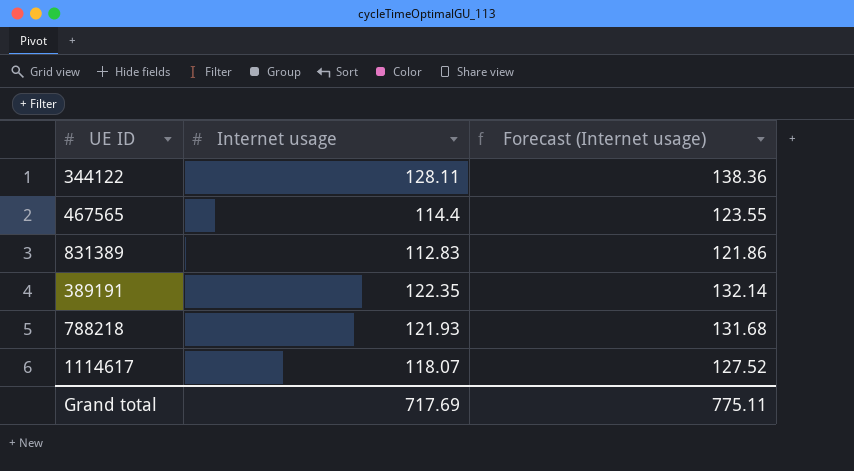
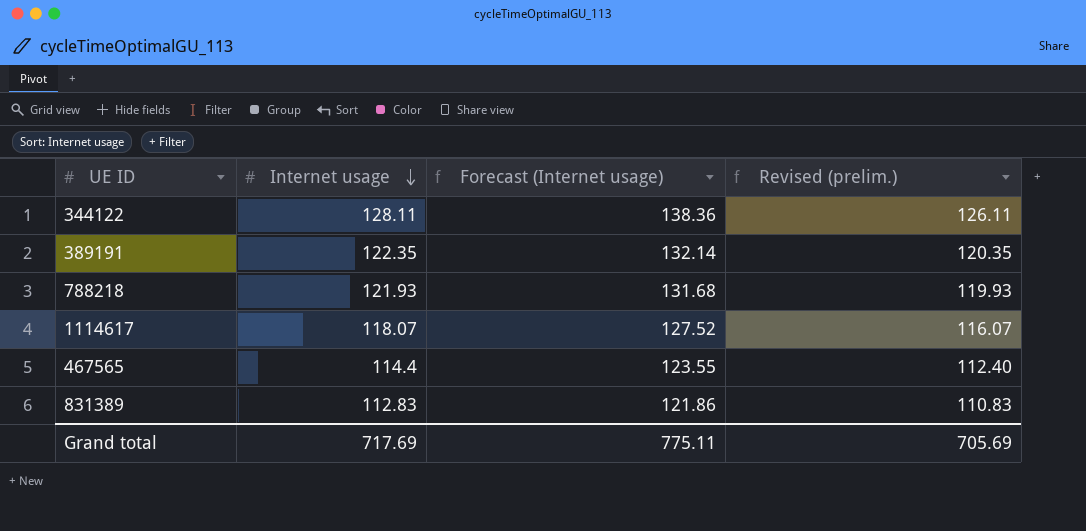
row order: none -> Internet usage descending
column Revised (prelim.) | formula: none -> [Internet usage] - 2

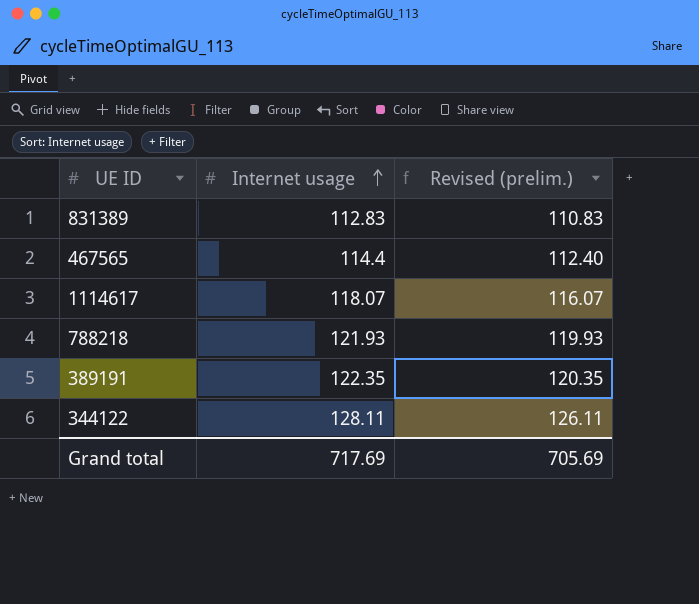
row order: Internet usage descending -> Internet usage ascending
column Forecast (Internet usage) | formula: [Internet usage] * 1.08 -> none

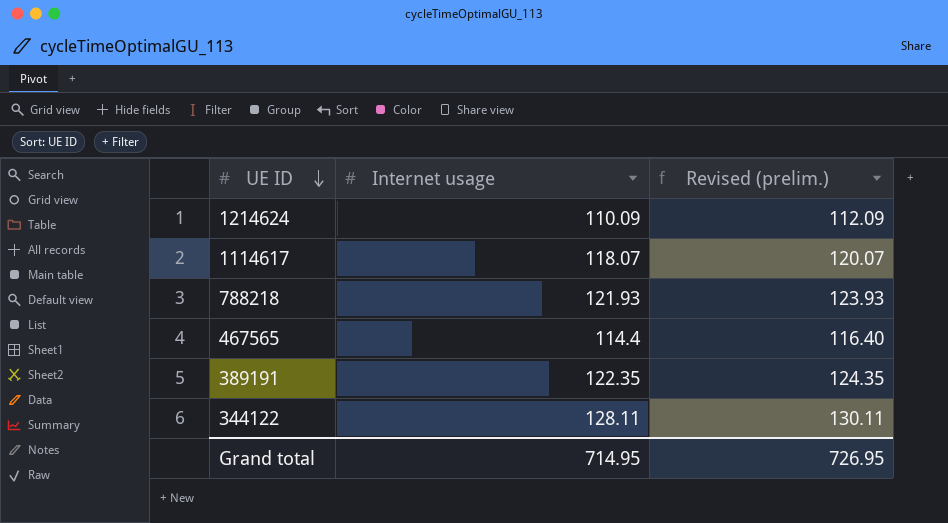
row order: Internet usage ascending -> UE ID descending
column Revised (prelim.) | formula: [Internet usage] - 2 -> [Internet usage] + 2
row 831389: 112.83 | 110.83 -> none
row 1214624: none -> 110.09 | 112.09
Grand total | Internet usage: 717.69 -> 714.95
Grand total | Revised (prelim.): 705.69 -> 726.95

